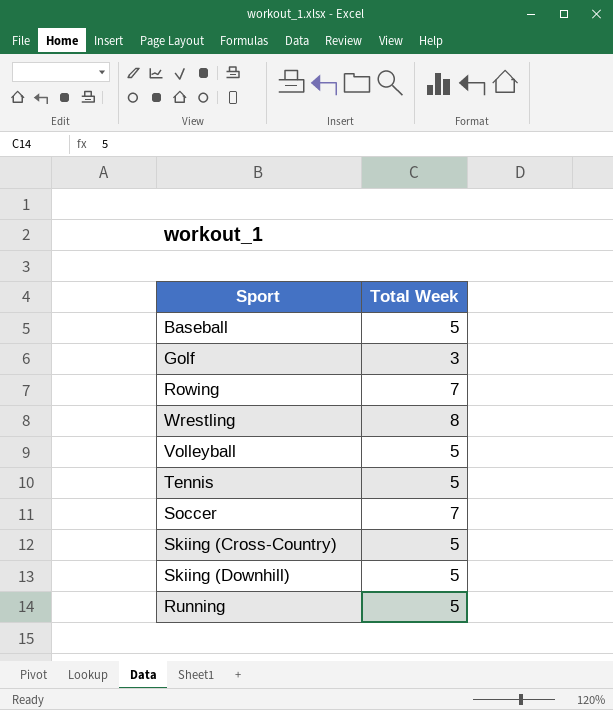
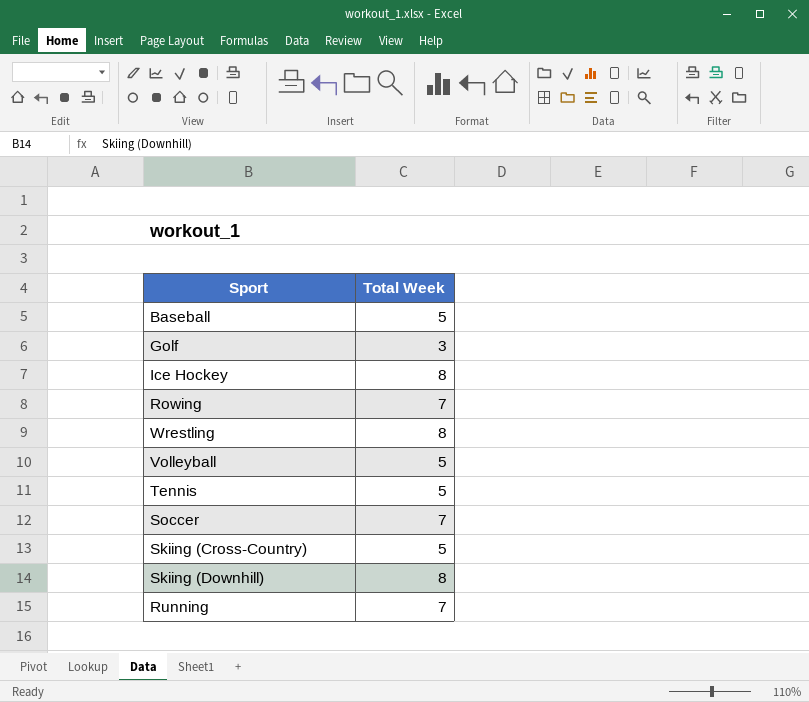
row Ice Hockey: none -> 8
Skiing (Downhill) | Total Week: 5 -> 8
Running | Total Week: 5 -> 7

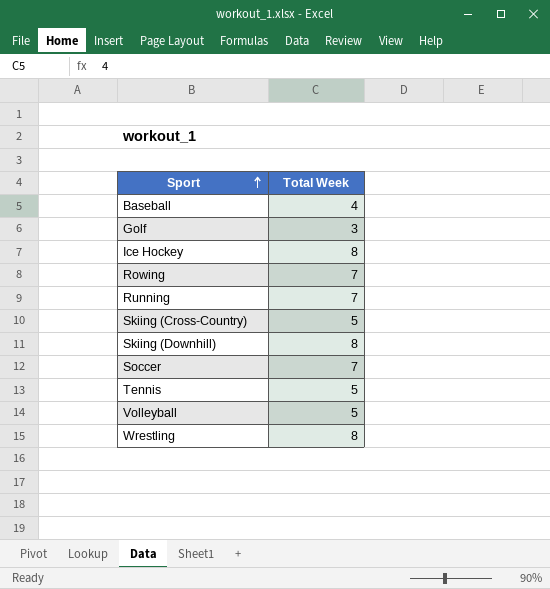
row order: none -> Sport ascending
Baseball | Total Week: 5 -> 4

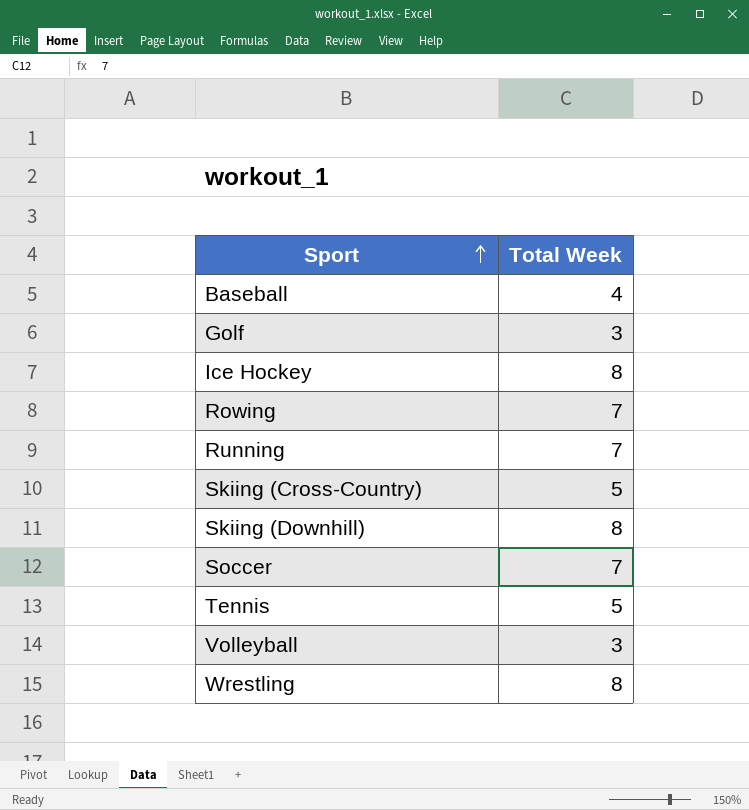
Volleyball | Total Week: 5 -> 3

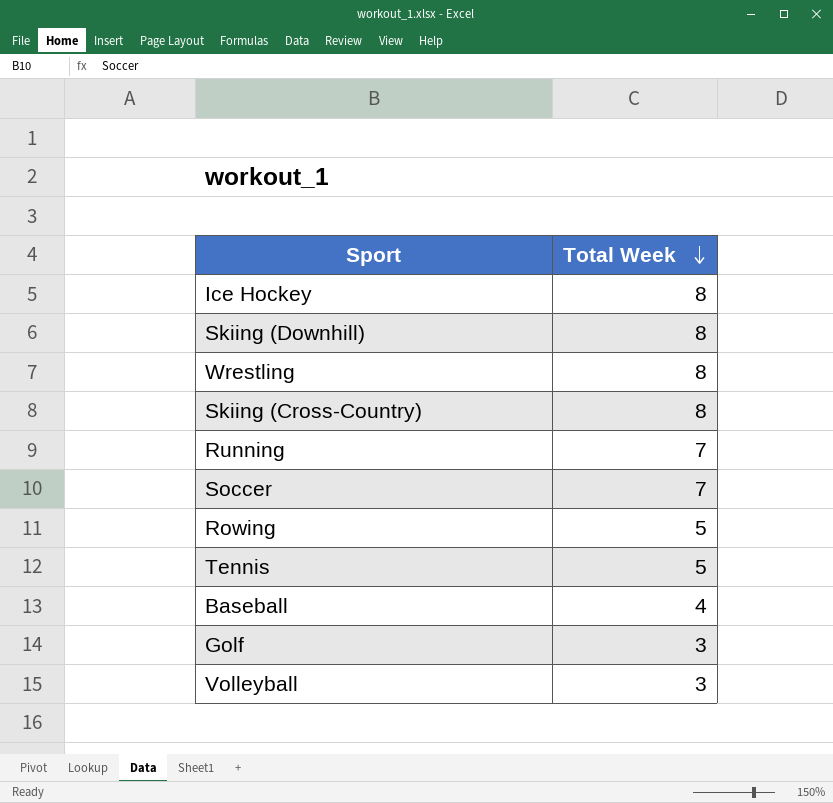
row order: Sport ascending -> Total Week descending
Skiing (Cross-Country) | Total Week: 5 -> 8
Rowing | Total Week: 7 -> 5

